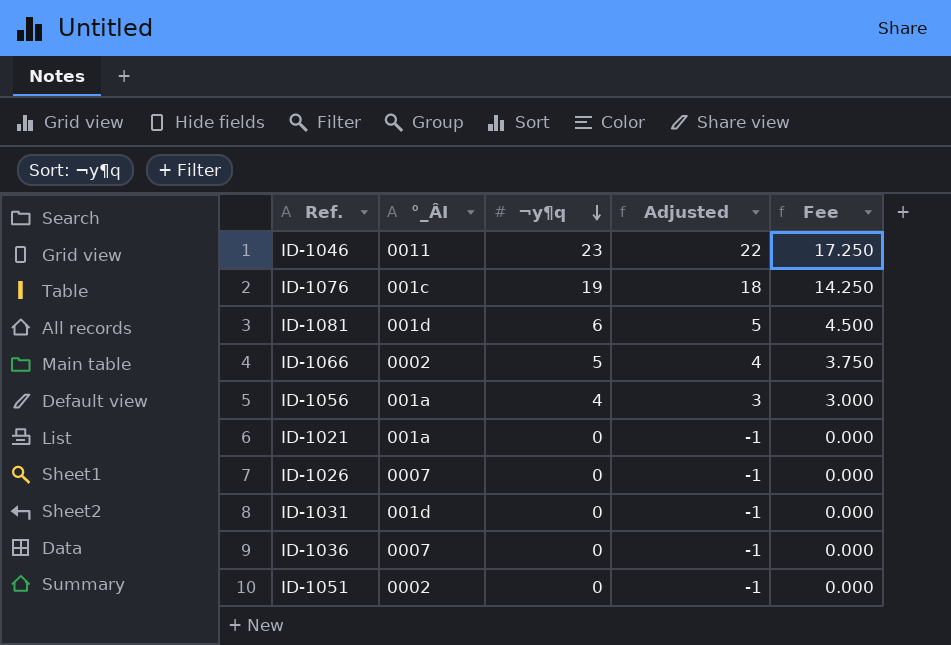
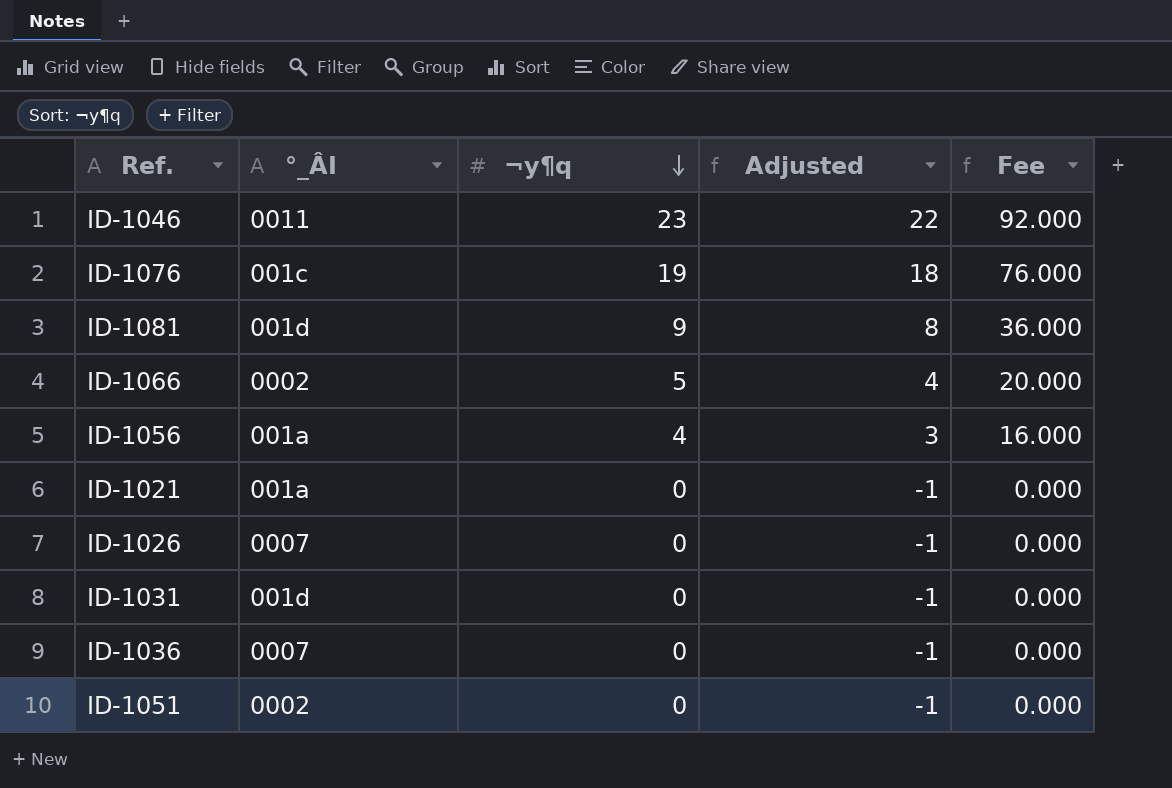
column Fee | formula: [¬y¶q] * 0.75 -> [¬y¶q] * 4
ID-1081 | ¬y¶q: 6 -> 9
ID-1081 | Adjusted: 5 -> 8

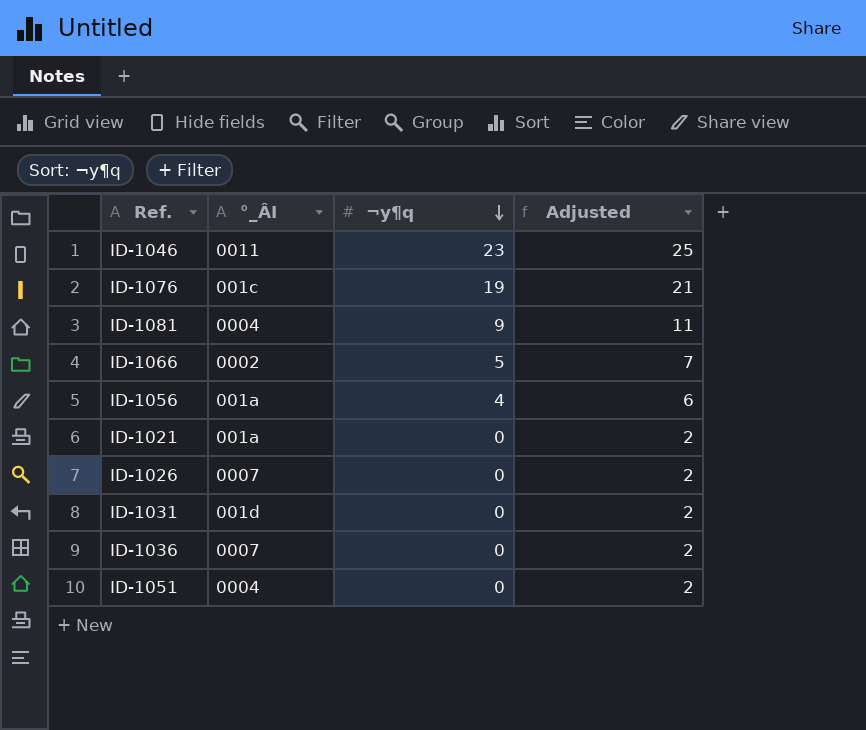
column Fee | formula: [¬y¶q] * 4 -> none
column Adjusted | formula: [¬y¶q] - 1 -> [¬y¶q] + 2
ID-1081 | °_ÂI: 001d -> 0004
ID-1051 | °_ÂI: 0002 -> 0004

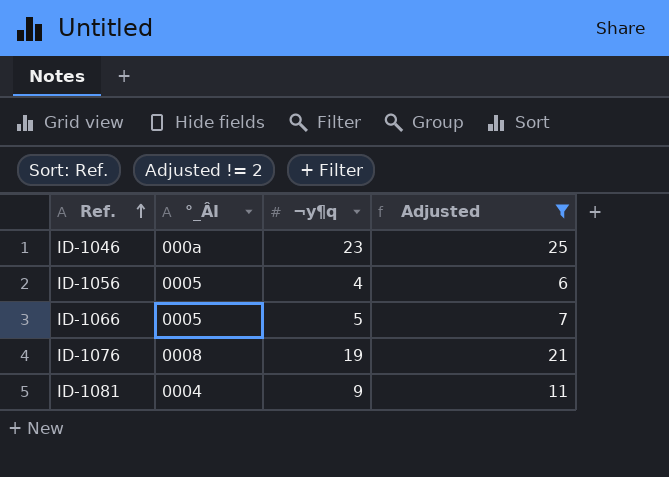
filter: none -> Adjusted != 2
row order: ¬y¶q descending -> Ref. ascending
ID-1046 | °_ÂI: 0011 -> 000a
ID-1056 | °_ÂI: 001a -> 0005
ID-1066 | °_ÂI: 0002 -> 0005
ID-1076 | °_ÂI: 001c -> 0008

